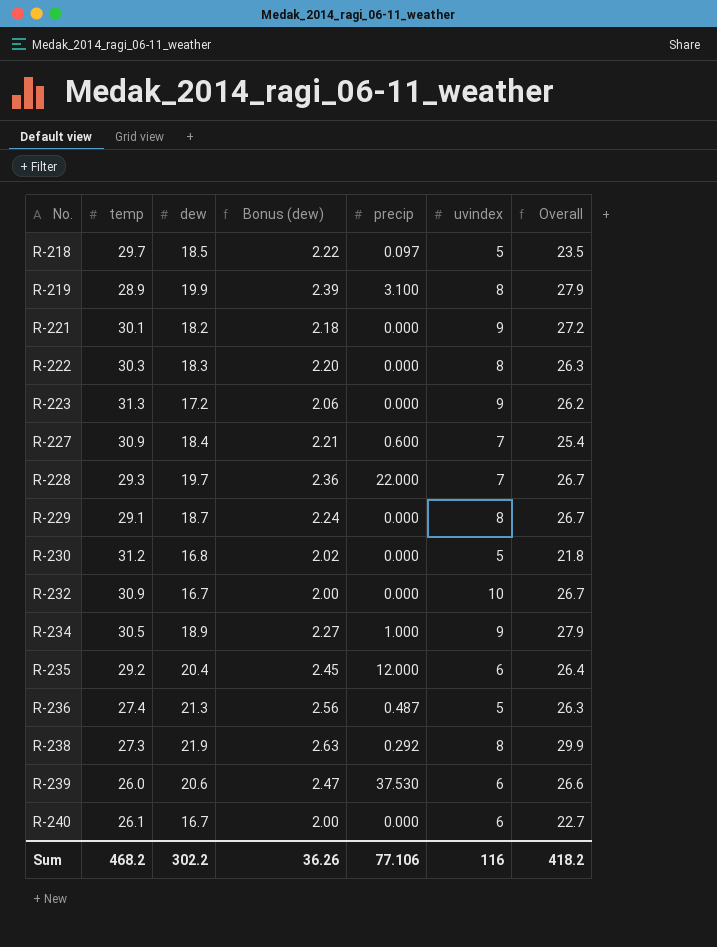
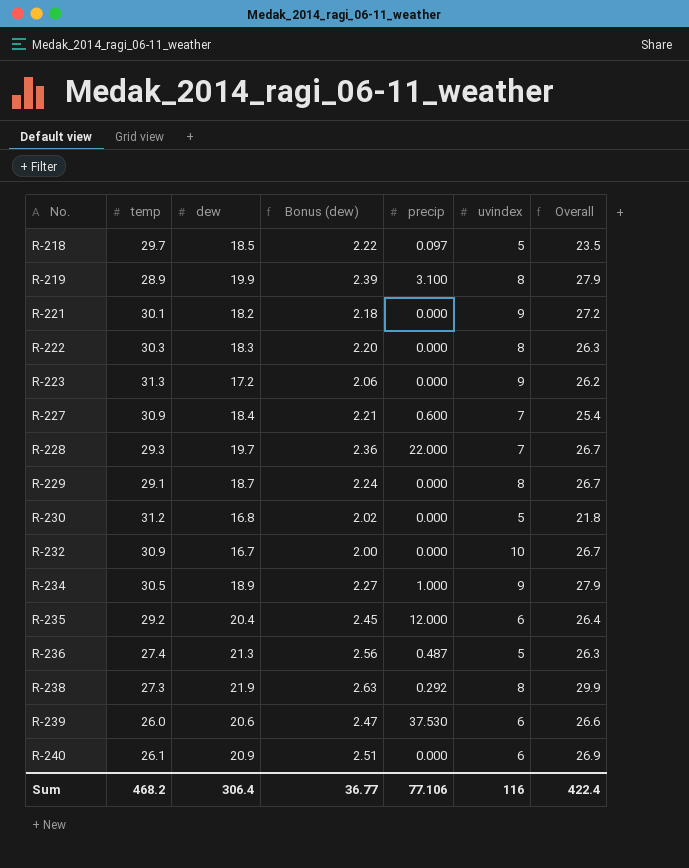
R-240 | dew: 16.7 -> 20.9
R-240 | Bonus (dew): 2.00 -> 2.51
R-240 | Overall: 22.7 -> 26.9
Sum | dew: 302.2 -> 306.4
Sum | Bonus (dew): 36.26 -> 36.77
Sum | Overall: 418.2 -> 422.4

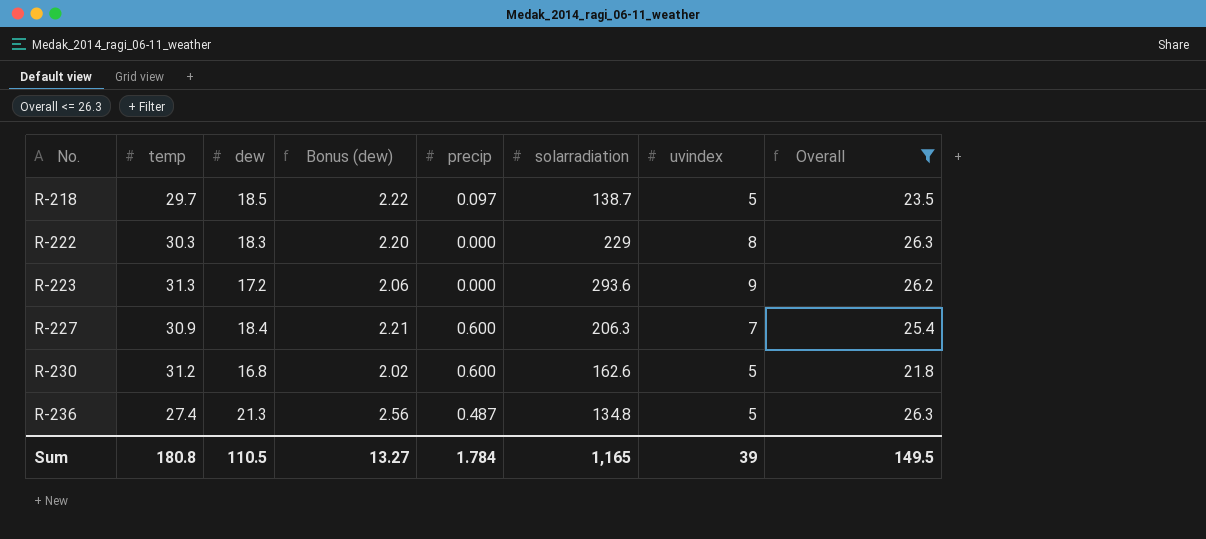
filter: none -> Overall <= 26.3
column solarradiation | position: none -> 6
R-230 | precip: 0.000 -> 0.600
Sum | temp: 468.2 -> 180.8
Sum | dew: 306.4 -> 110.5
Sum | Bonus (dew): 36.77 -> 13.27
Sum | precip: 77.106 -> 1.784
Sum | uvindex: 116 -> 39
Sum | Overall: 422.4 -> 149.5

